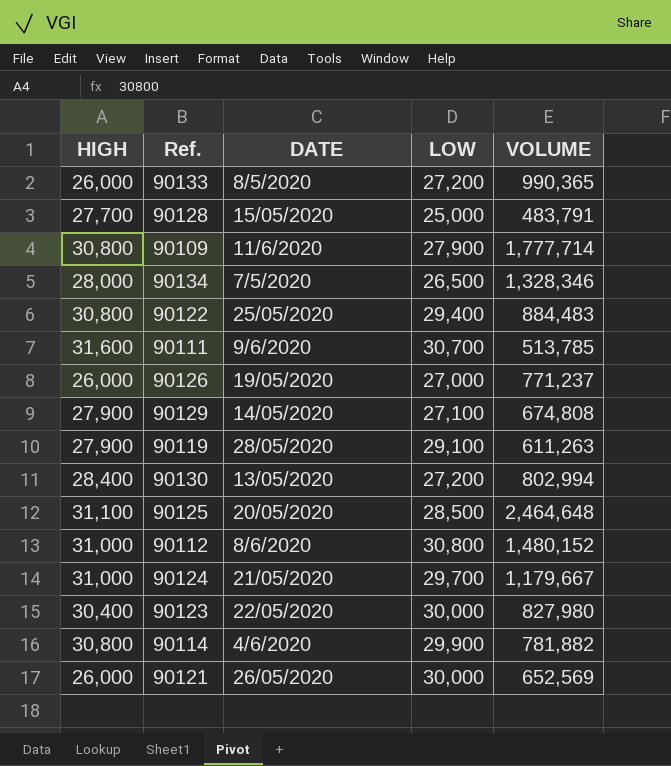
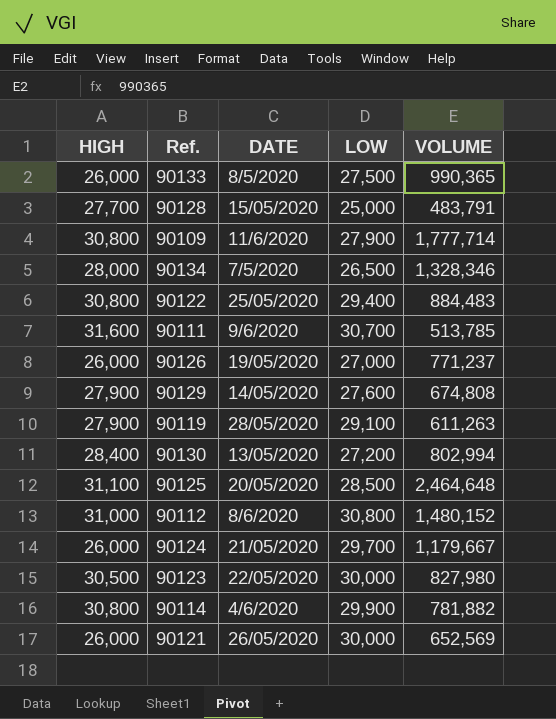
90133 | LOW: 27,200 -> 27,500
90129 | LOW: 27,100 -> 27,600
90124 | HIGH: 31,000 -> 26,000
90123 | HIGH: 30,400 -> 30,500

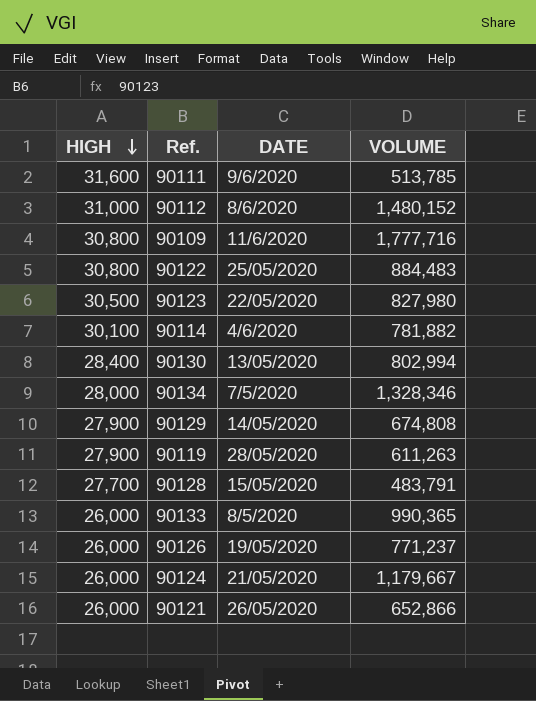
row order: none -> HIGH descending
column LOW | position: 4 -> none
row 90125: 31,100 | 20/05/2020 | 28,500 | 2,464,648 -> none
90109 | VOLUME: 1,777,714 -> 1,777,716
90114 | HIGH: 30,800 -> 30,100
90121 | VOLUME: 652,569 -> 652,866

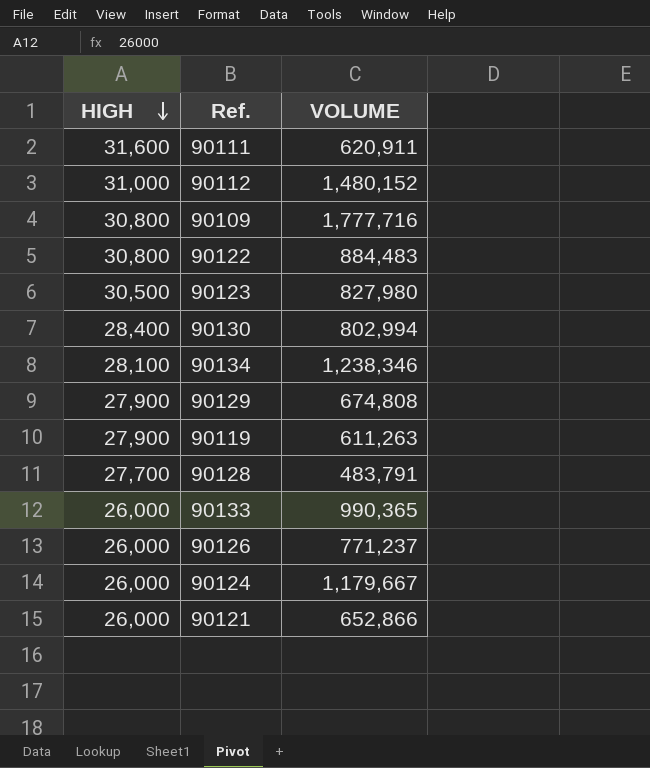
column DATE | position: 3 -> none
row 90114: 30,100 | 4/6/2020 | 781,882 -> none
90111 | VOLUME: 513,785 -> 620,911
90134 | HIGH: 28,000 -> 28,100
90134 | VOLUME: 1,328,346 -> 1,238,346

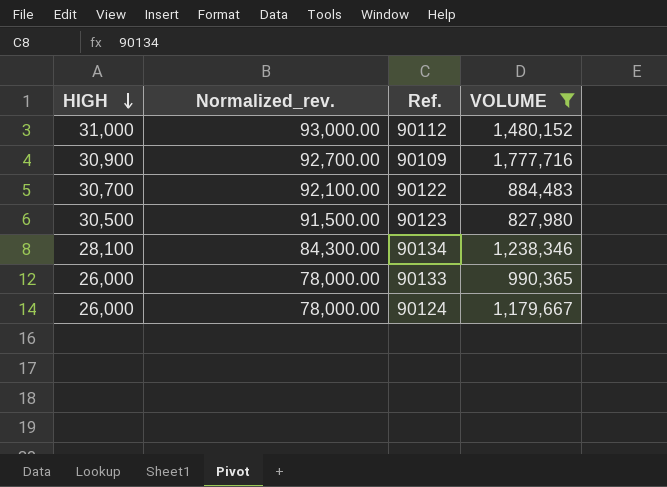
filter: none -> VOLUME >= 827,980
column Normalized_rev. | formula: none -> [HIGH] * 3
90109 | HIGH: 30,800 -> 30,900
90122 | HIGH: 30,800 -> 30,700

